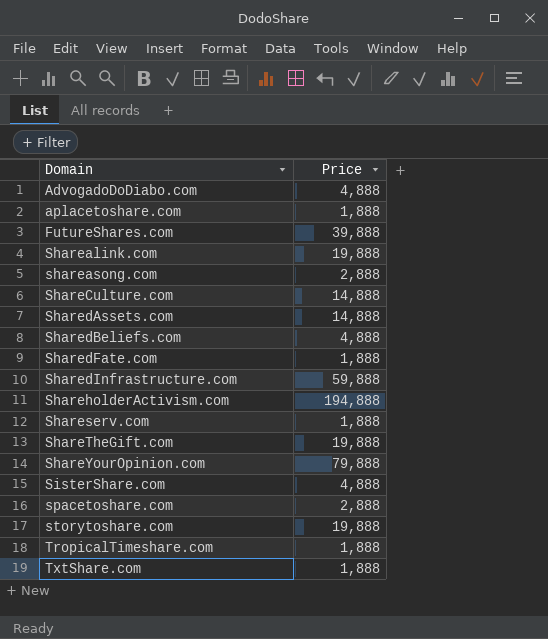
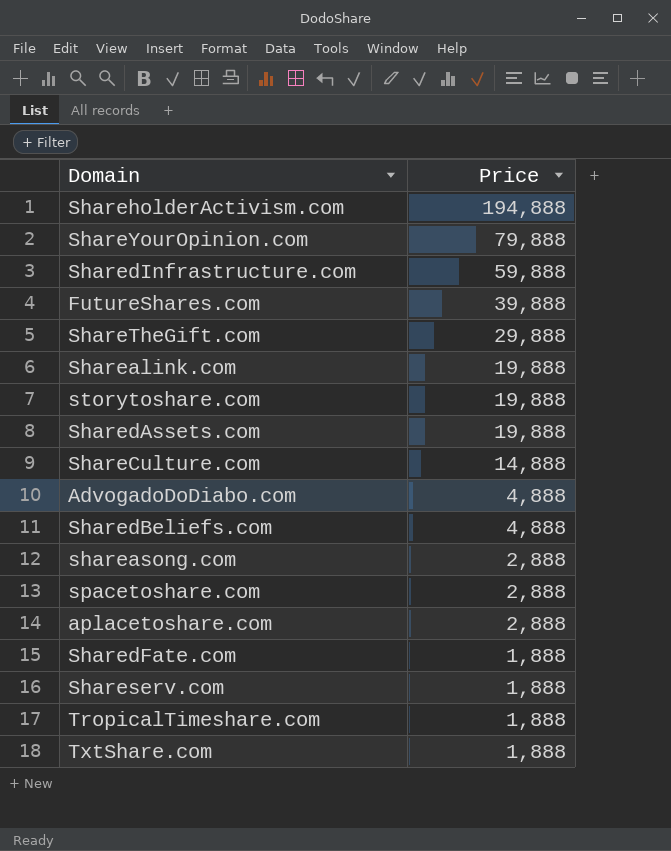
row order: Domain ascending -> Price descending
row SisterShare.com: 4,888 -> none
ShareTheGift.com | Price: 19,888 -> 29,888
SharedAssets.com | Price: 14,888 -> 19,888
aplacetoshare.com | Price: 1,888 -> 2,888

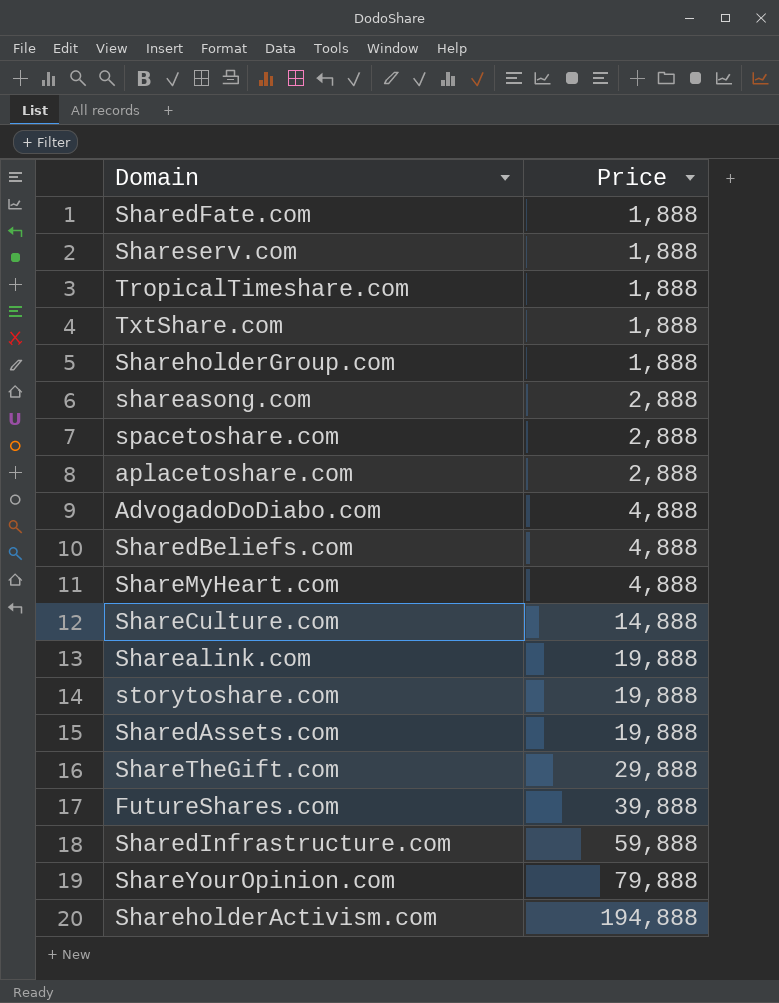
row order: Price descending -> Price ascending
row ShareholderGroup.com: none -> 1,888
row ShareMyHeart.com: none -> 4,888

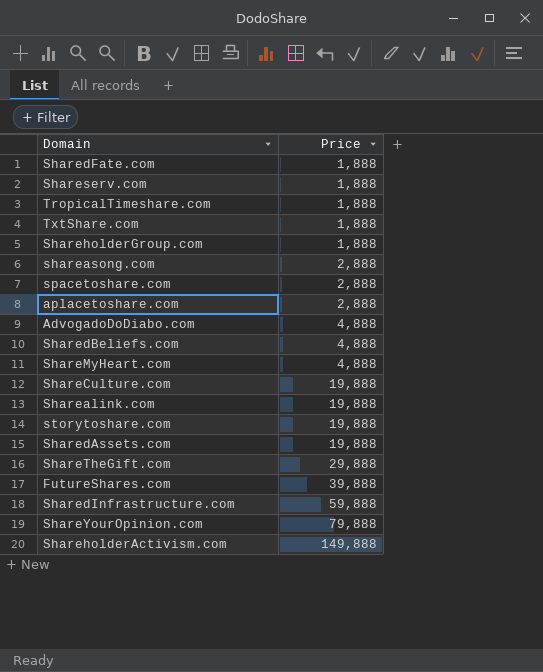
ShareCulture.com | Price: 14,888 -> 19,888
ShareholderActivism.com | Price: 194,888 -> 149,888

